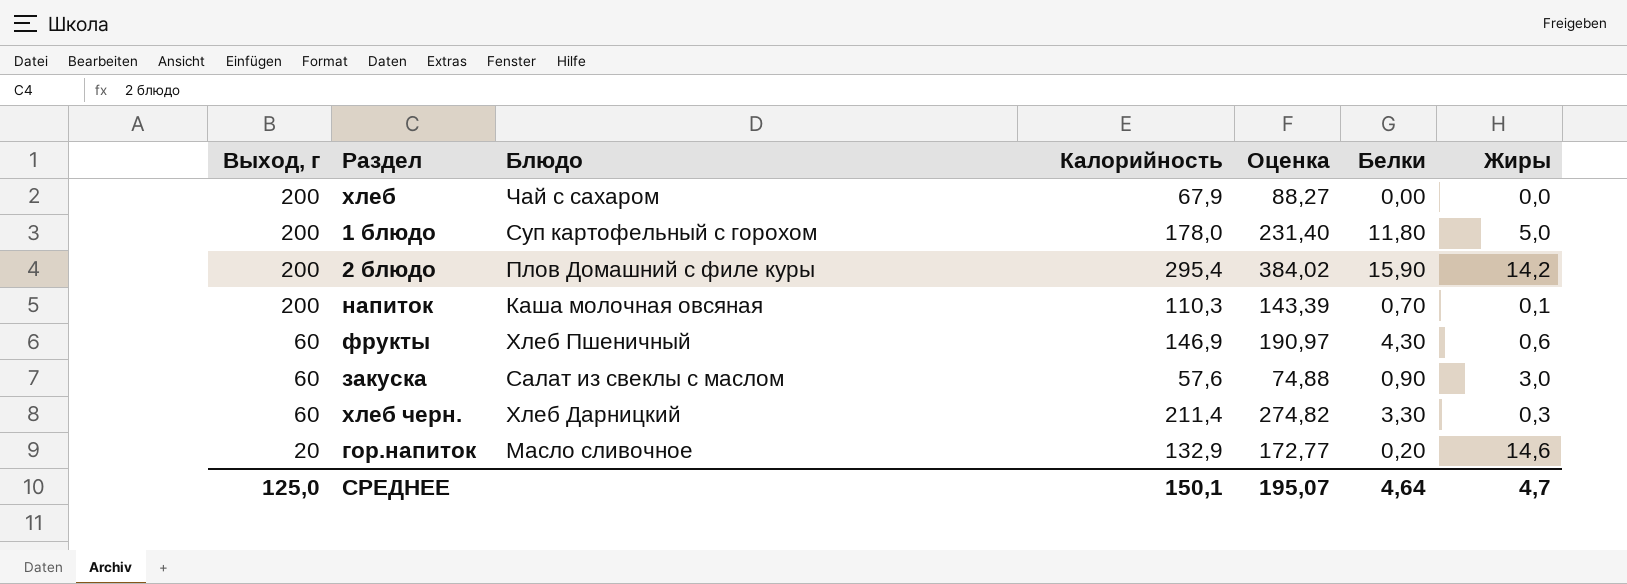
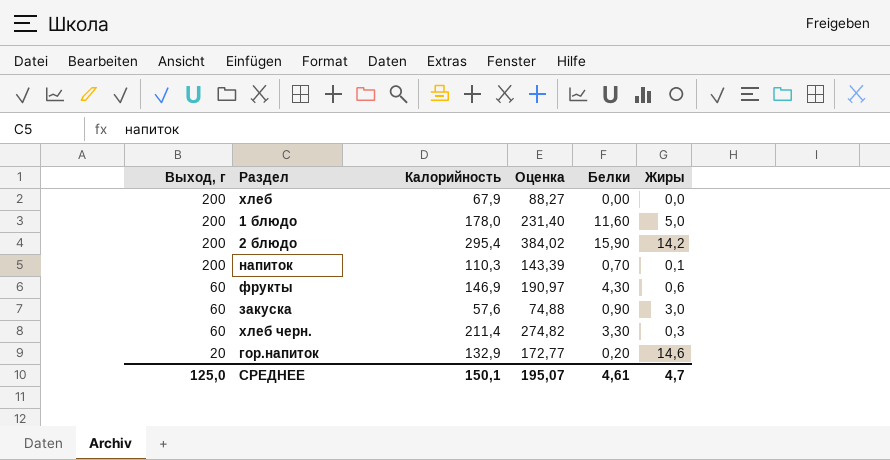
column Блюдо | position: 3 -> none
1 блюдо | Белки: 11,80 -> 11,60
СРЕДНЕЕ | Белки: 4,64 -> 4,61

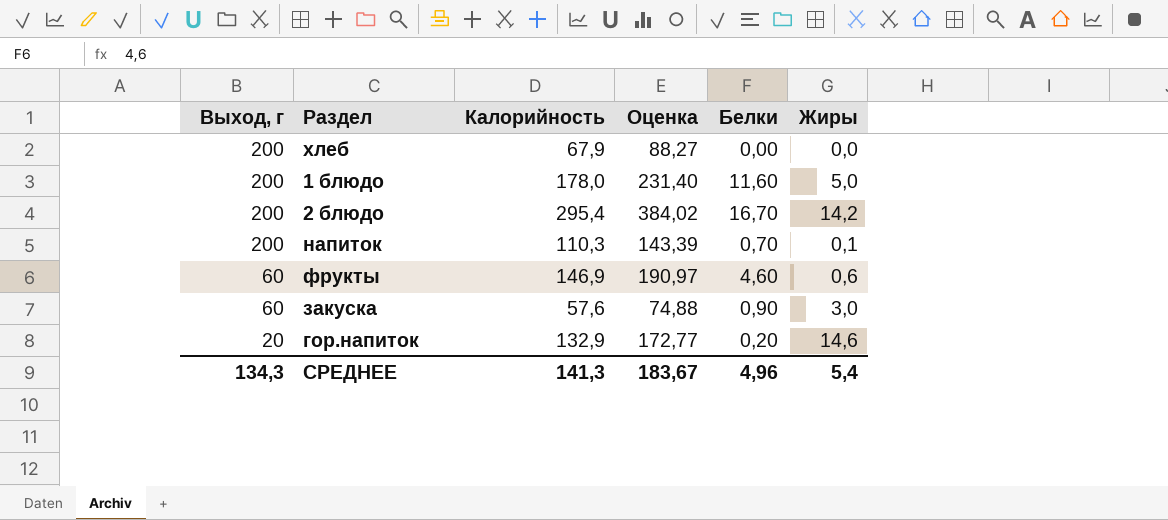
row хлеб черн.: 60 | 211,4 | 274,82 | 3,30 | 0,3 -> none
2 блюдо | Белки: 15,90 -> 16,70
фрукты | Белки: 4,30 -> 4,60
СРЕДНЕЕ | Выход, г: 125,0 -> 134,3
СРЕДНЕЕ | Калорийность: 150,1 -> 141,3
СРЕДНЕЕ | Оценка: 195,07 -> 183,67
СРЕДНЕЕ | Белки: 4,61 -> 4,96
СРЕДНЕЕ | Жиры: 4,7 -> 5,4

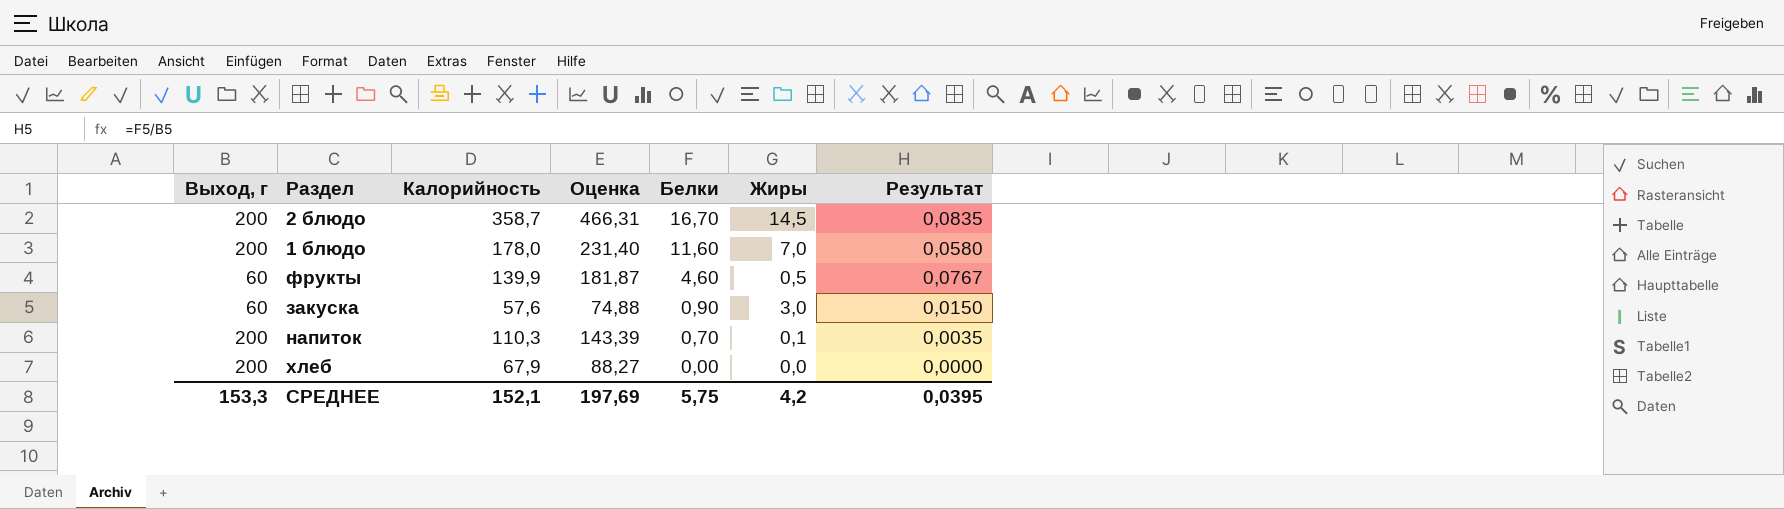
row order: Выход, г descending -> Белки descending
column Результат | formula: none -> [Белки] / [Выход, г]
row гор.напиток: 20 | 132,9 | 172,77 | 0,20 | 14,6 -> none
2 блюдо | Калорийность: 295,4 -> 358,7
2 блюдо | Оценка: 384,02 -> 466,31
2 блюдо | Жиры: 14,2 -> 14,5
1 блюдо | Жиры: 5,0 -> 7,0
фрукты | Калорийность: 146,9 -> 139,9
фрукты | Оценка: 190,97 -> 181,87
фрукты | Жиры: 0,6 -> 0,5
СРЕДНЕЕ | Выход, г: 134,3 -> 153,3
СРЕДНЕЕ | Калорийность: 141,3 -> 152,1
СРЕДНЕЕ | Оценка: 183,67 -> 197,69
СРЕДНЕЕ | Белки: 4,96 -> 5,75
СРЕДНЕЕ | Жиры: 5,4 -> 4,2

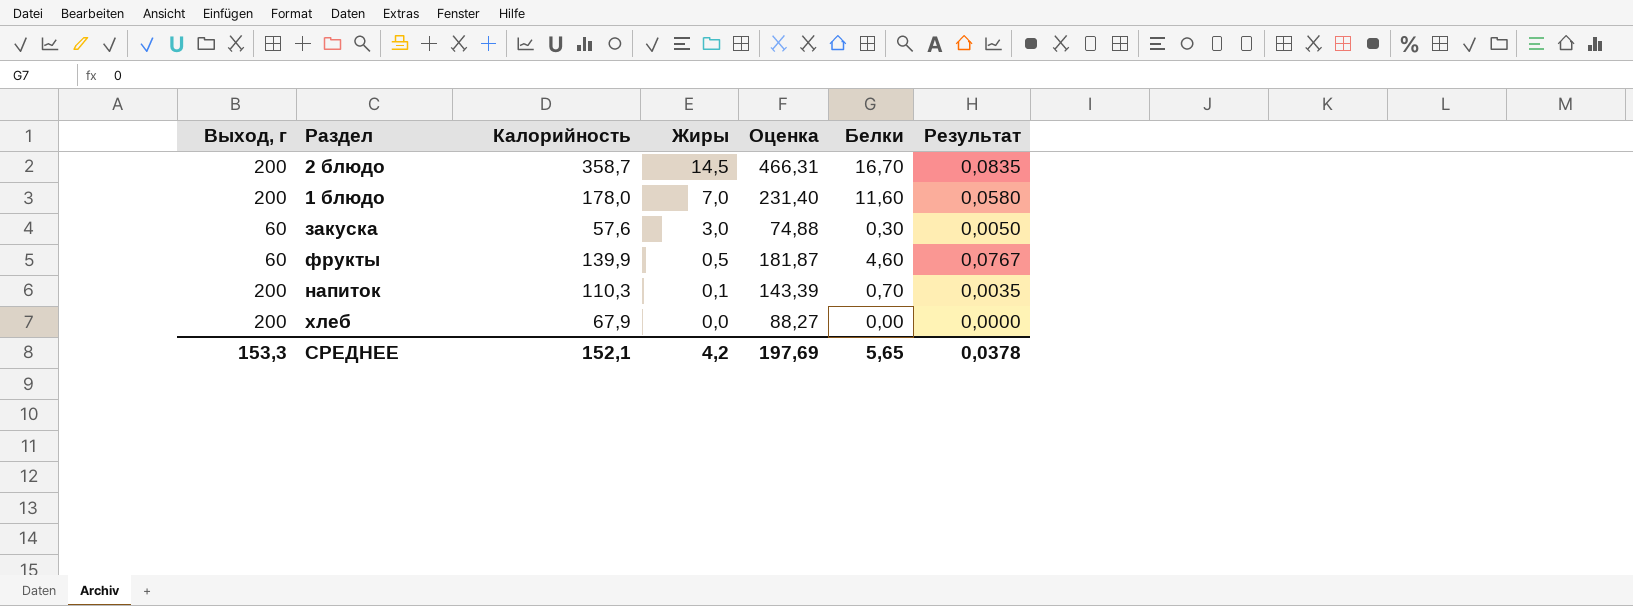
row order: Белки descending -> Жиры descending
column Жиры | position: 6 -> 4
закуска | Белки: 0,90 -> 0,30
закуска | Результат: 0,0150 -> 0,0050
СРЕДНЕЕ | Белки: 5,75 -> 5,65
СРЕДНЕЕ | Результат: 0,0395 -> 0,0378

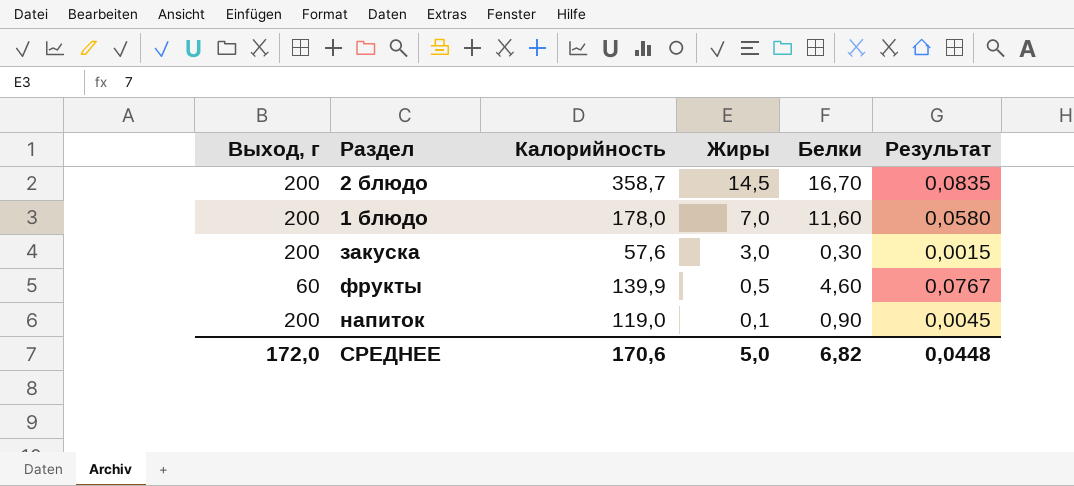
column Оценка | formula: [Калорийность] * 1,3 -> none
row хлеб: 200 | 67,9 | 0,0 | 88,27 | 0,00 | 0,0000 -> none
закуска | Выход, г: 60 -> 200
закуска | Результат: 0,0050 -> 0,0015
напиток | Калорийность: 110,3 -> 119,0
напиток | Белки: 0,70 -> 0,90
напиток | Результат: 0,0035 -> 0,0045
СРЕДНЕЕ | Выход, г: 153,3 -> 172,0
СРЕДНЕЕ | Калорийность: 152,1 -> 170,6
СРЕДНЕЕ | Жиры: 4,2 -> 5,0
СРЕДНЕЕ | Белки: 5,65 -> 6,82
СРЕДНЕЕ | Результат: 0,0378 -> 0,0448

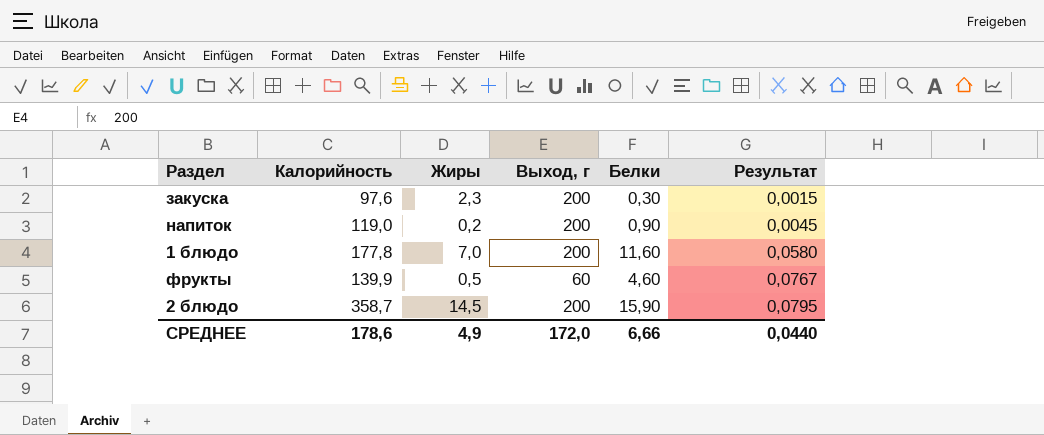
row order: Жиры descending -> Результат ascending
column Выход, г | position: 1 -> 4
закуска | Калорийность: 57,6 -> 97,6
закуска | Жиры: 3,0 -> 2,3
напиток | Жиры: 0,1 -> 0,2
1 блюдо | Калорийность: 178,0 -> 177,8
2 блюдо | Белки: 16,70 -> 15,90
2 блюдо | Результат: 0,0835 -> 0,0795
СРЕДНЕЕ | Калорийность: 170,6 -> 178,6
СРЕДНЕЕ | Жиры: 5,0 -> 4,9
СРЕДНЕЕ | Белки: 6,82 -> 6,66
СРЕДНЕЕ | Результат: 0,0448 -> 0,0440

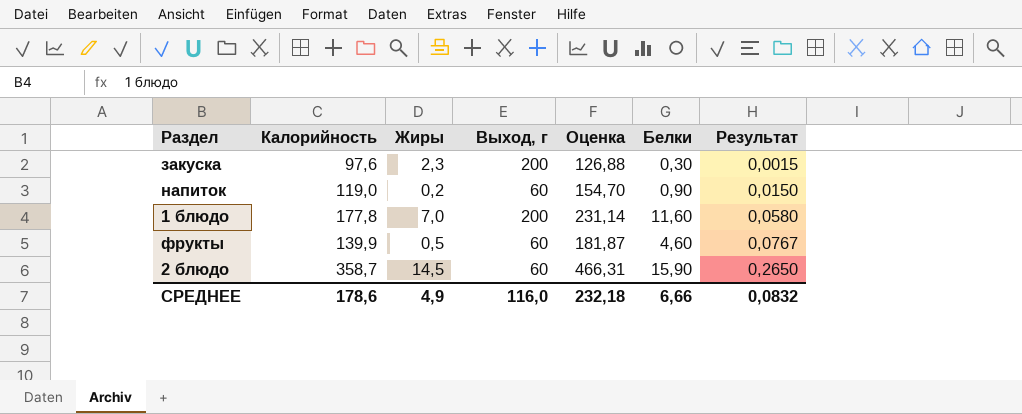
column Оценка | formula: none -> [Калорийность] * 1,3
напиток | Выход, г: 200 -> 60
напиток | Результат: 0,0045 -> 0,0150
2 блюдо | Выход, г: 200 -> 60
2 блюдо | Результат: 0,0795 -> 0,2650
СРЕДНЕЕ | Выход, г: 172,0 -> 116,0
СРЕДНЕЕ | Результат: 0,0440 -> 0,0832

